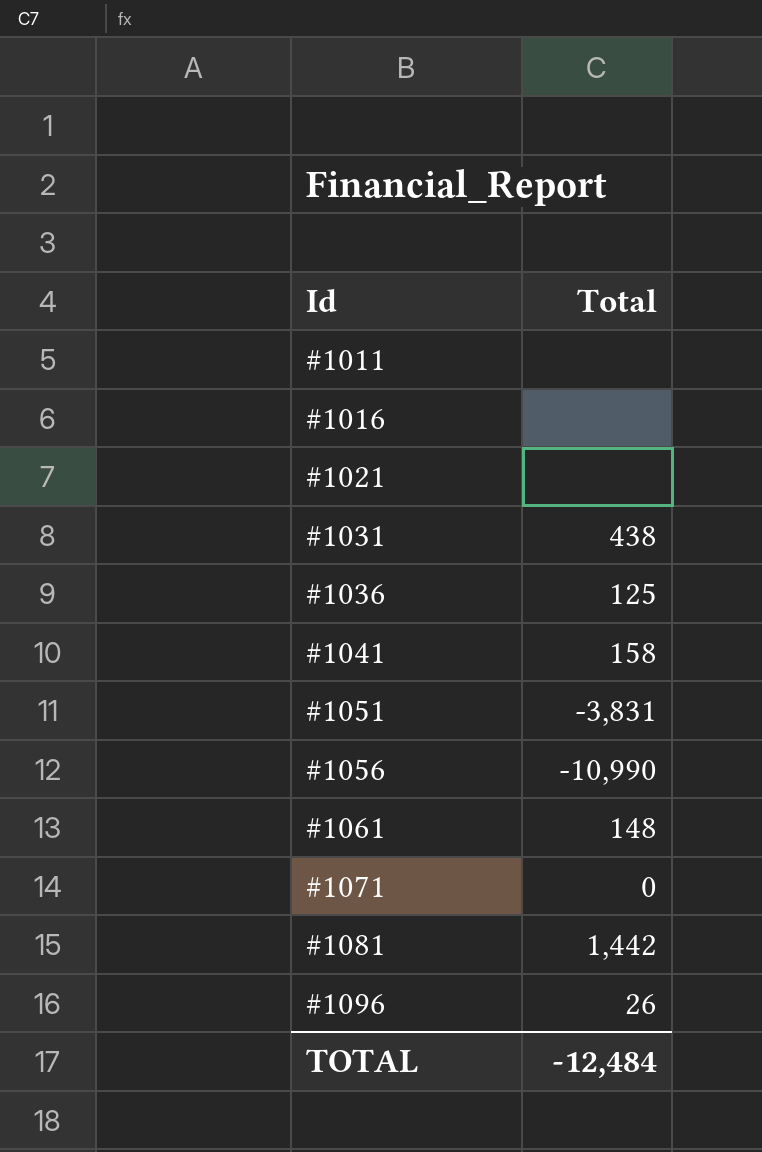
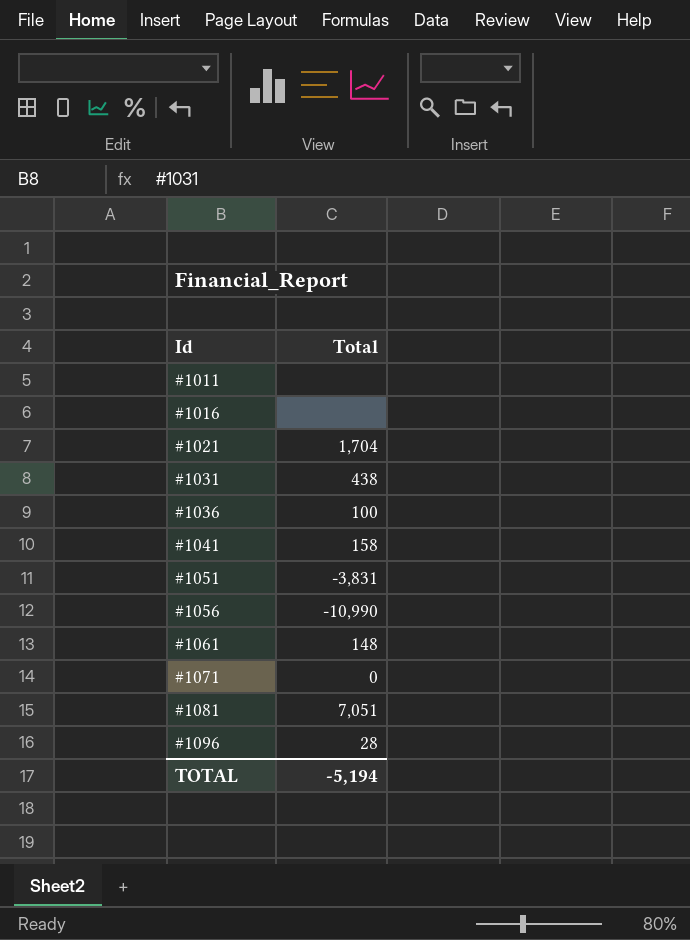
#1021 | Total: none -> 1,704
#1036 | Total: 125 -> 100
#1081 | Total: 1,442 -> 7,051
#1096 | Total: 26 -> 28
TOTAL | Total: -12,484 -> -5,194

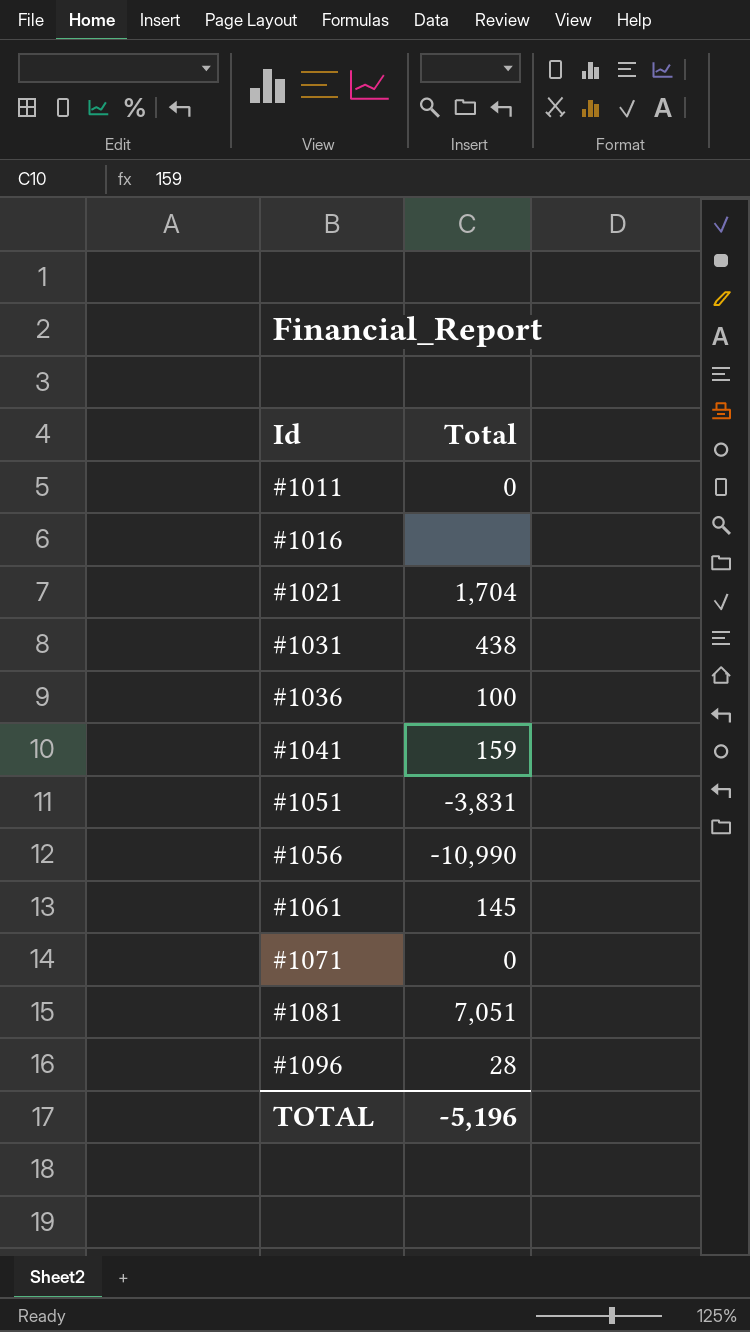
#1011 | Total: none -> 0
#1041 | Total: 158 -> 159
#1061 | Total: 148 -> 145
TOTAL | Total: -5,194 -> -5,196

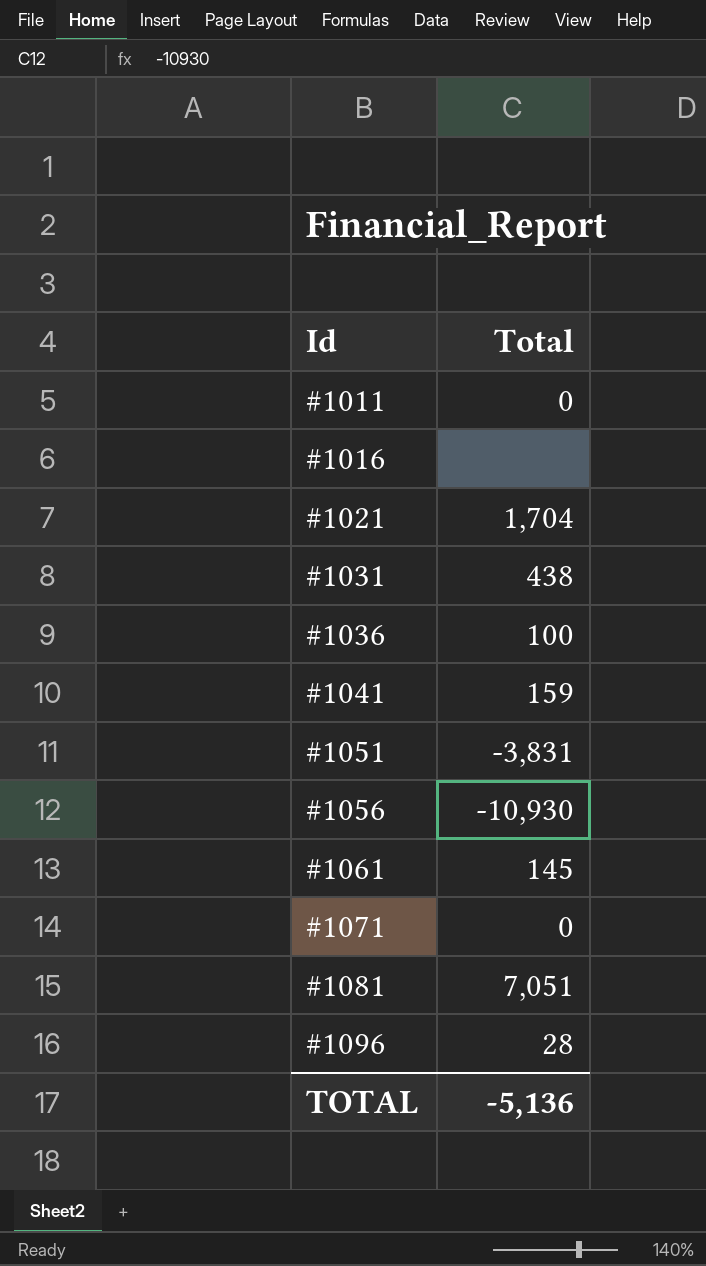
#1056 | Total: -10,990 -> -10,930
TOTAL | Total: -5,196 -> -5,136

